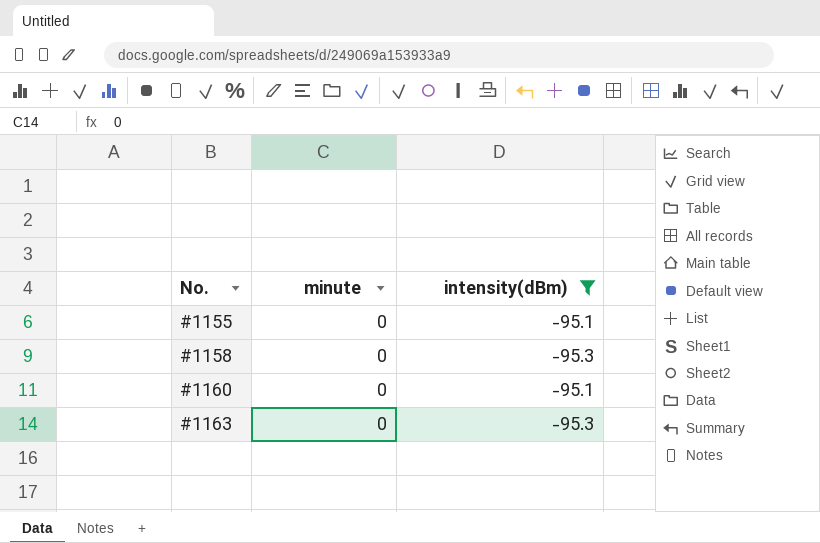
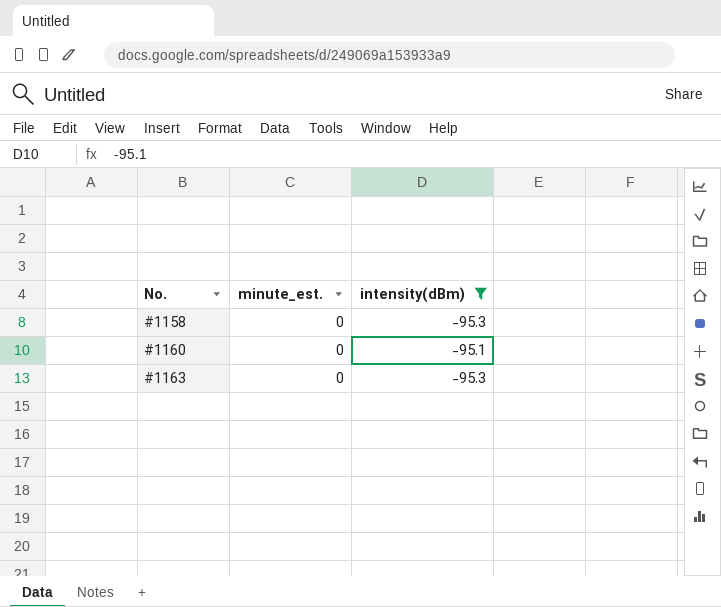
column name: minute -> minute_est.
row #1155: 0 | -95.1 -> none

